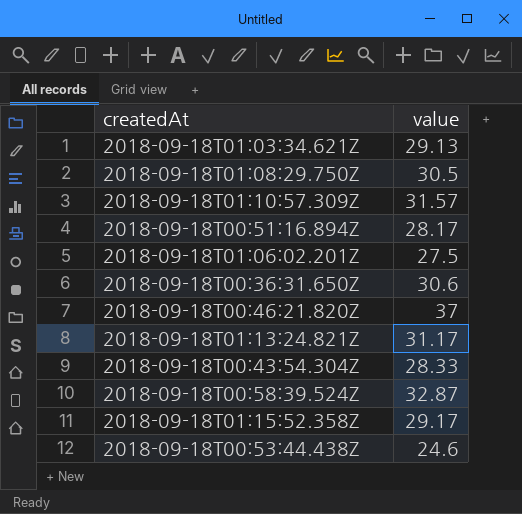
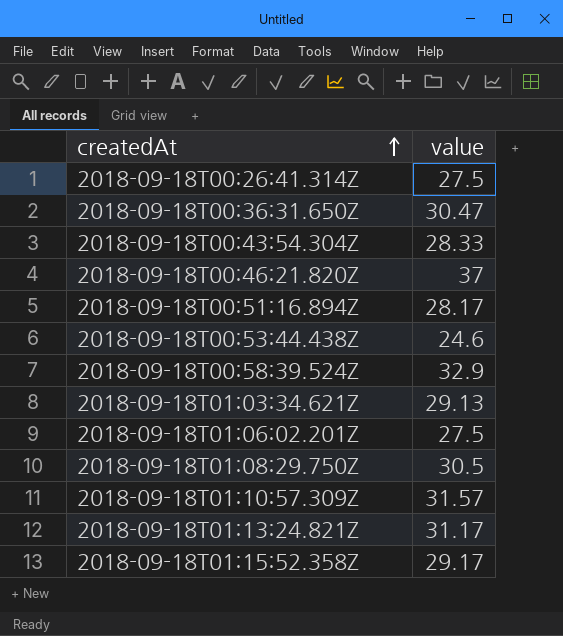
row order: none -> createdAt ascending
row 2018-09-18T00:26:41.314Z: none -> 27.5
2018-09-18T00:36:31.650Z | value: 30.6 -> 30.47
2018-09-18T00:58:39.524Z | value: 32.87 -> 32.9

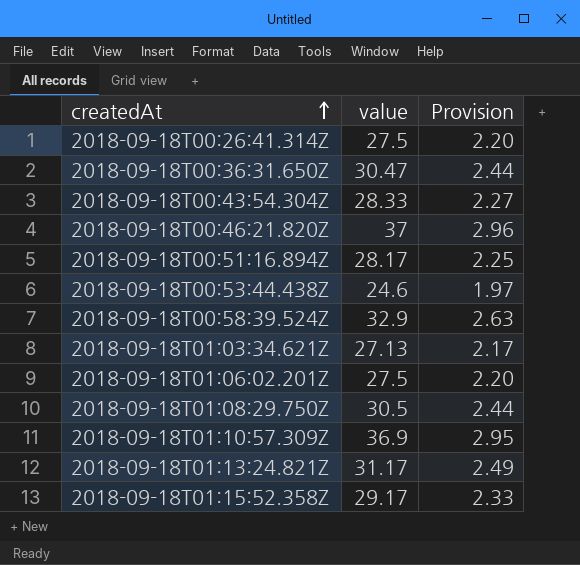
column Provision | formula: none -> [value] * 0.08
2018-09-18T01:03:34.621Z | value: 29.13 -> 27.13
2018-09-18T01:10:57.309Z | value: 31.57 -> 36.9

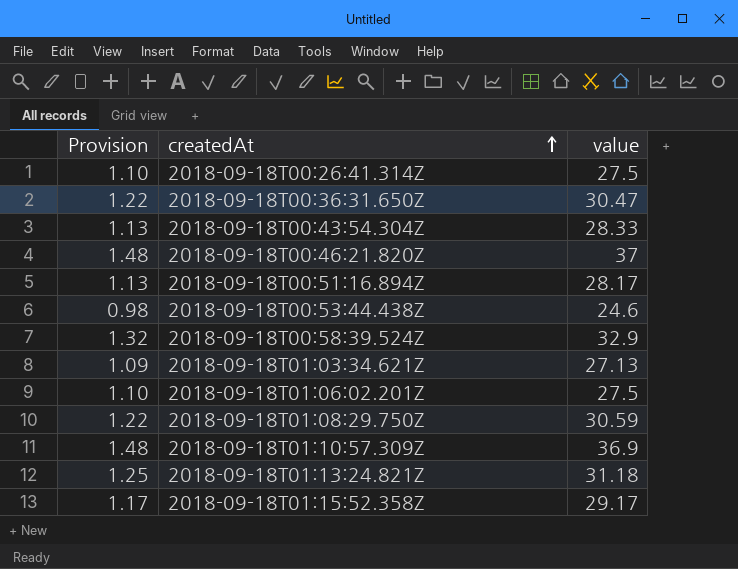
column Provision | formula: [value] * 0.08 -> [value] * 0.04
column Provision | position: 3 -> 1
2018-09-18T01:08:29.750Z | value: 30.5 -> 30.59
2018-09-18T01:13:24.821Z | value: 31.17 -> 31.18

